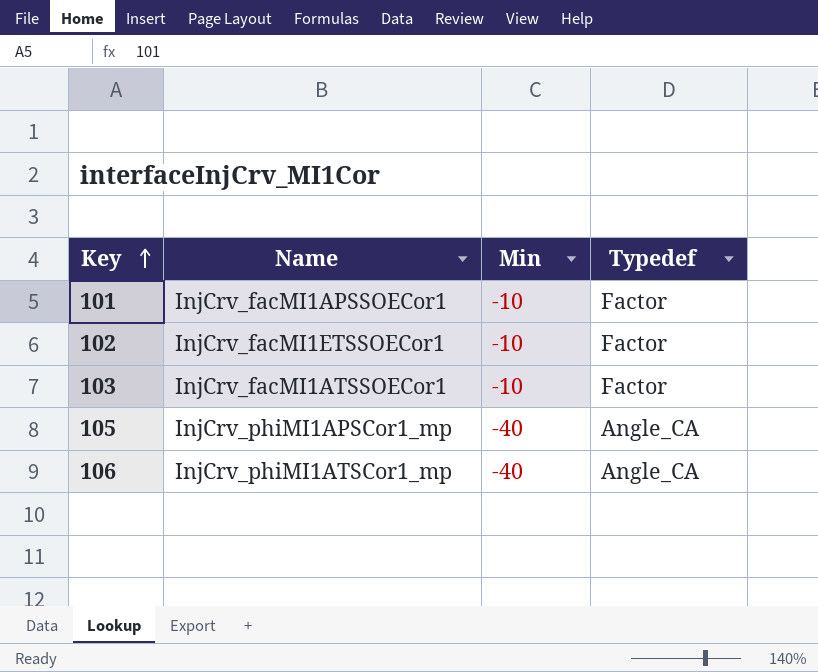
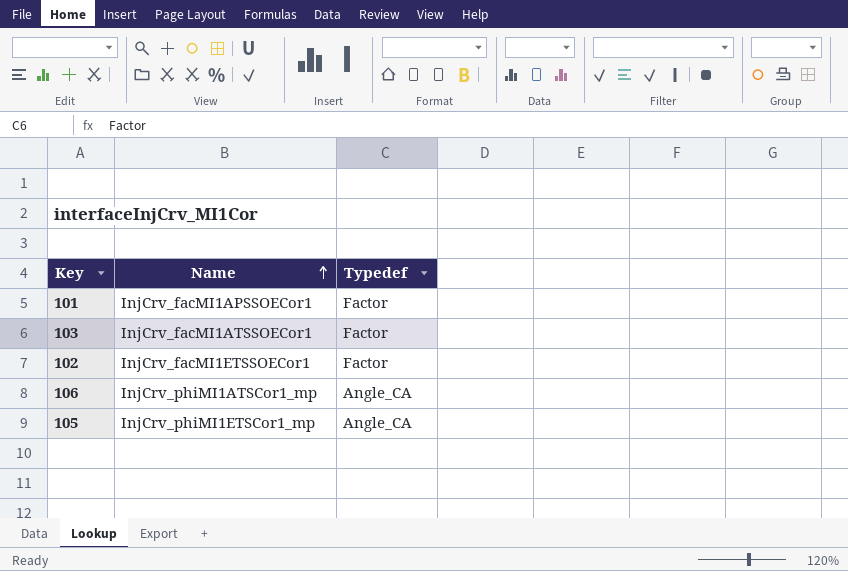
row order: Key ascending -> Name ascending
column Min | position: 3 -> none
105 | Name: InjCrv_phiMI1APSCor1_mp -> InjCrv_phiMI1ETSCor1_mp

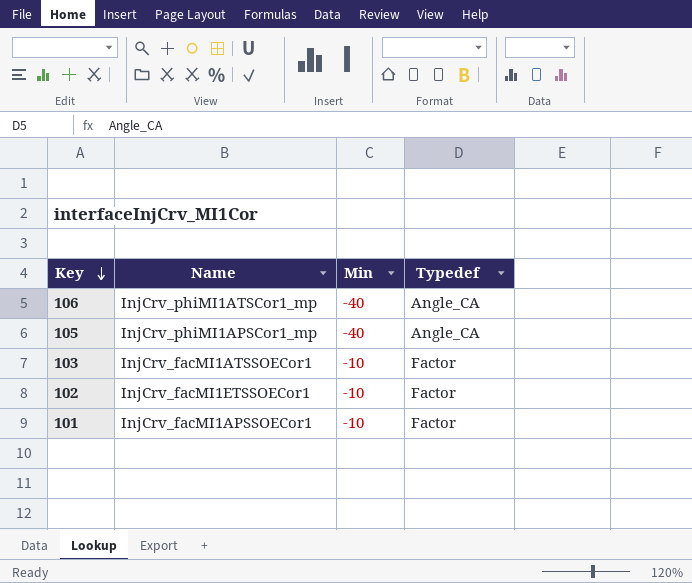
row order: Name ascending -> Key descending
column Min | position: none -> 3
105 | Name: InjCrv_phiMI1ETSCor1_mp -> InjCrv_phiMI1APSCor1_mp

